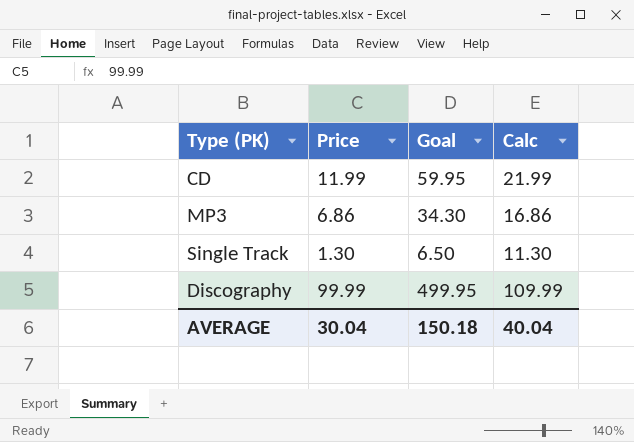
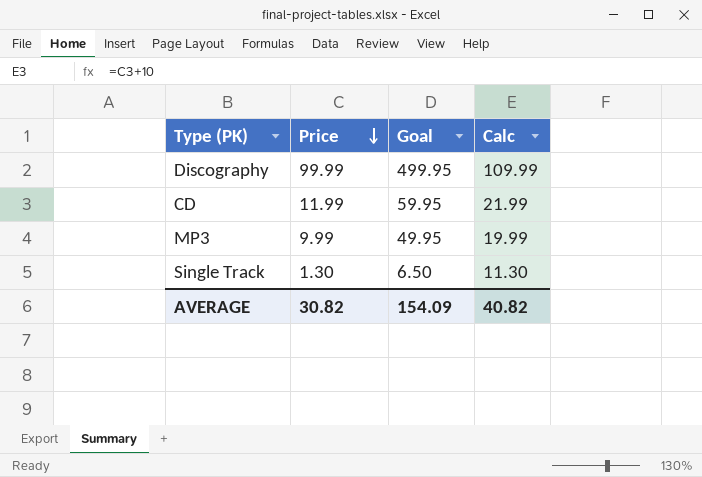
row order: none -> Price descending
MP3 | Price: 6.86 -> 9.99
MP3 | Goal: 34.30 -> 49.95
MP3 | Calc: 16.86 -> 19.99
AVERAGE | Price: 30.04 -> 30.82
AVERAGE | Goal: 150.18 -> 154.09
AVERAGE | Calc: 40.04 -> 40.82

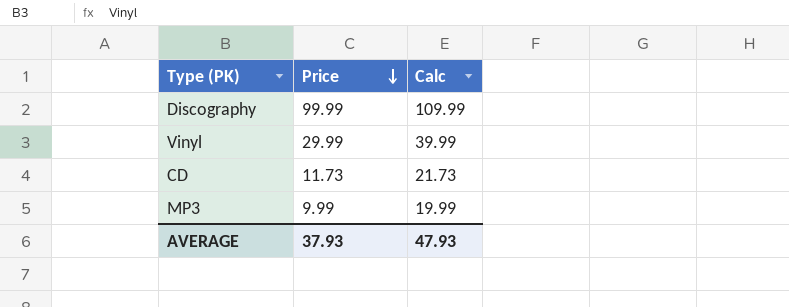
column Goal | formula: [Price] * 5 -> none
row Single Track: 1.30 | 6.50 | 11.30 -> none
row Vinyl: none -> 29.99 | 39.99
CD | Price: 11.99 -> 11.73
CD | Calc: 21.99 -> 21.73
AVERAGE | Price: 30.82 -> 37.93
AVERAGE | Calc: 40.82 -> 47.93

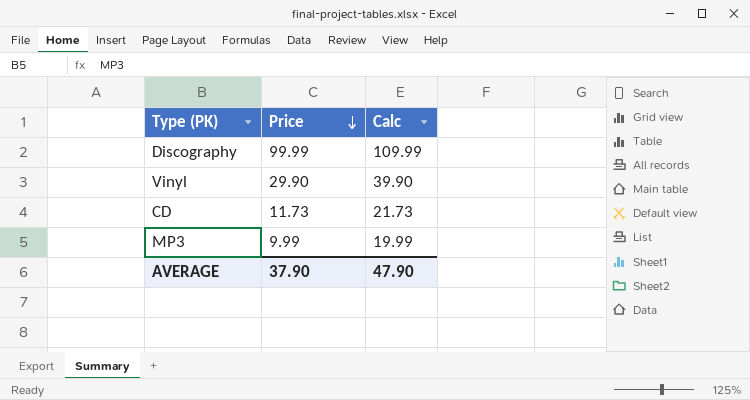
Vinyl | Price: 29.99 -> 29.90
Vinyl | Calc: 39.99 -> 39.90
AVERAGE | Price: 37.93 -> 37.90
AVERAGE | Calc: 47.93 -> 47.90

